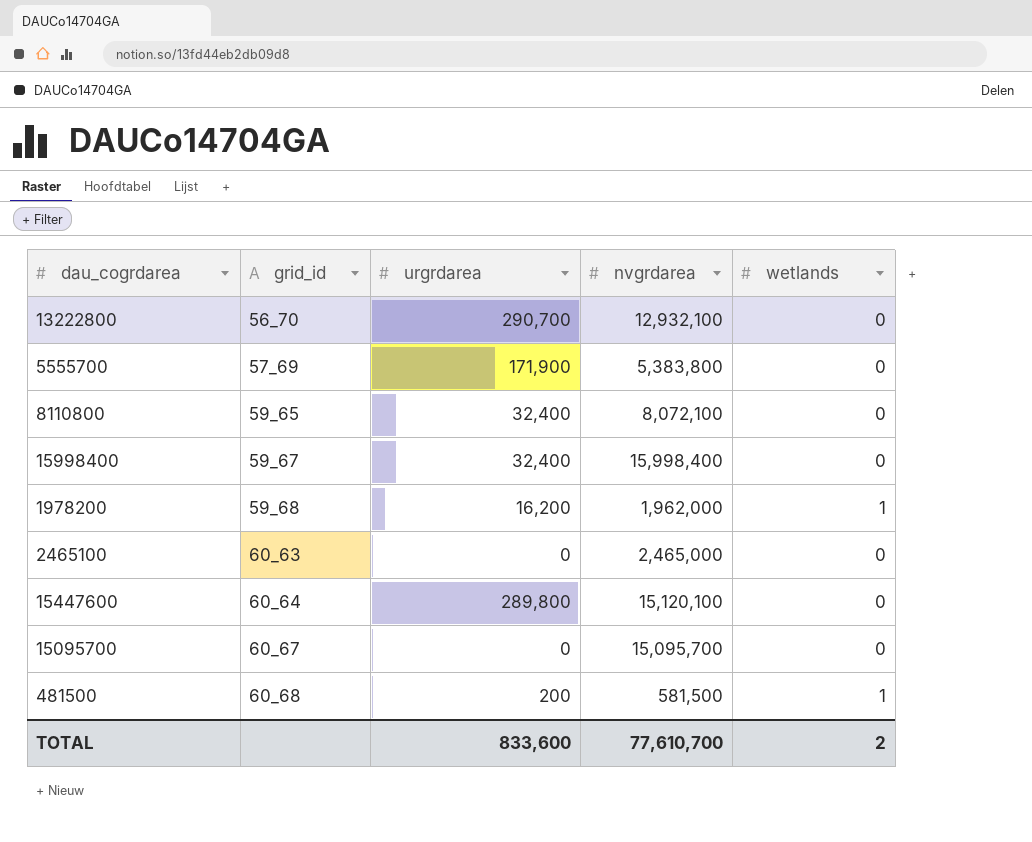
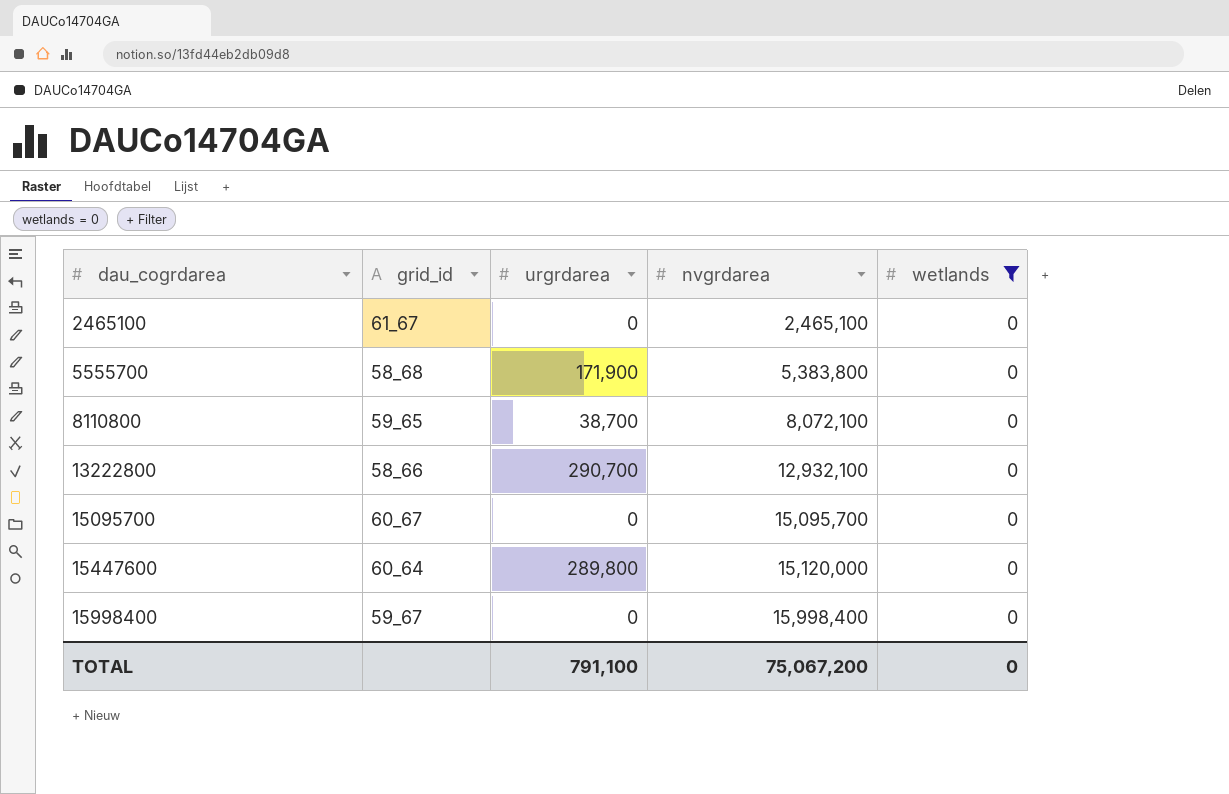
filter: none -> wetlands = 0
row order: grid_id ascending -> dau_cogrdarea ascending
2465100 | grid_id: 60_63 -> 61_67
2465100 | nvgrdarea: 2,465,000 -> 2,465,100
5555700 | grid_id: 57_69 -> 58_68
8110800 | urgrdarea: 32,400 -> 38,700
13222800 | grid_id: 56_70 -> 58_66
15447600 | nvgrdarea: 15,120,100 -> 15,120,000
15998400 | urgrdarea: 32,400 -> 0
TOTAL | urgrdarea: 833,600 -> 791,100
TOTAL | nvgrdarea: 77,610,700 -> 75,067,200
TOTAL | wetlands: 2 -> 0

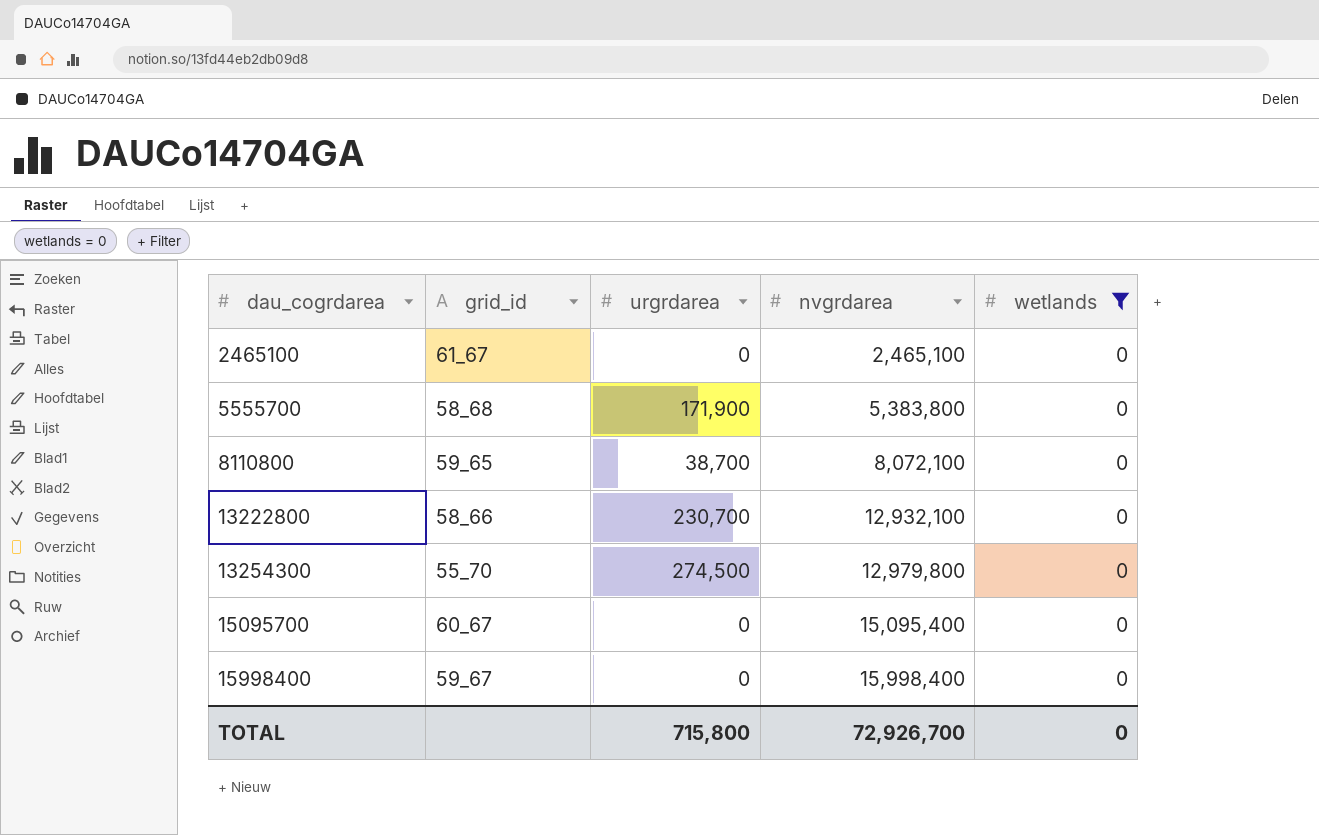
row 15447600: 60_64 | 289,800 | 15,120,000 | 0 -> none
13222800 | urgrdarea: 290,700 -> 230,700
row 13254300: none -> 55_70 | 274,500 | 12,979,800 | 0
15095700 | nvgrdarea: 15,095,700 -> 15,095,400
TOTAL | urgrdarea: 791,100 -> 715,800
TOTAL | nvgrdarea: 75,067,200 -> 72,926,700

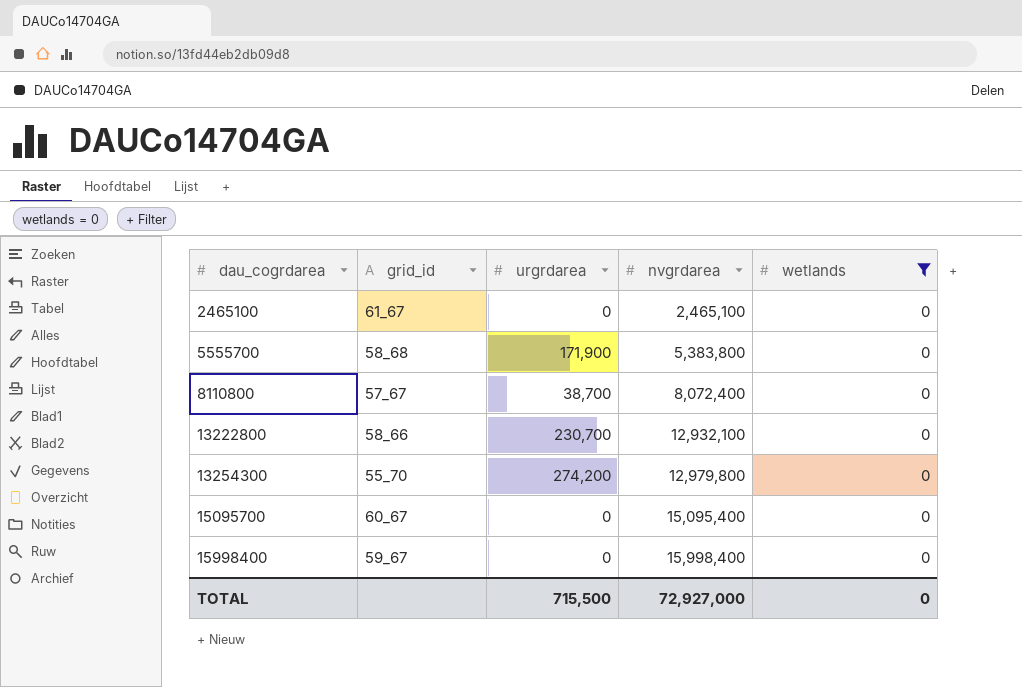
8110800 | grid_id: 59_65 -> 57_67
8110800 | nvgrdarea: 8,072,100 -> 8,072,400
13254300 | urgrdarea: 274,500 -> 274,200
TOTAL | urgrdarea: 715,800 -> 715,500
TOTAL | nvgrdarea: 72,926,700 -> 72,927,000

